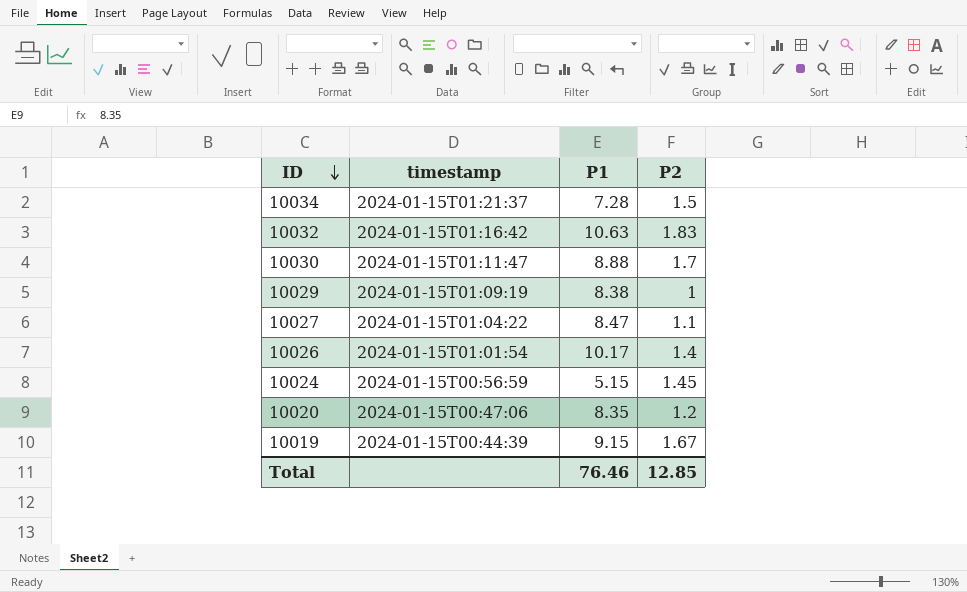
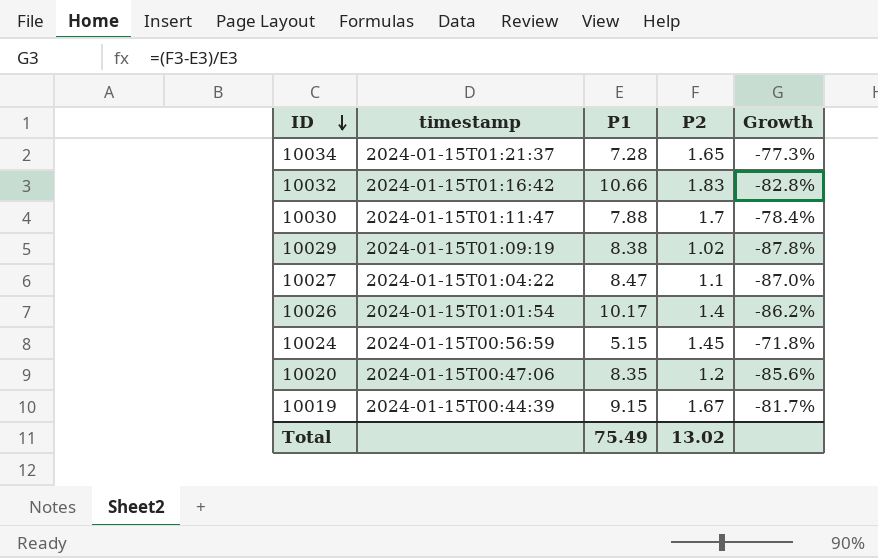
column Growth | formula: none -> ([P2] - [P1]) / [P1]
10034 | P2: 1.5 -> 1.65
10032 | P1: 10.63 -> 10.66
10030 | P1: 8.88 -> 7.88
10029 | P2: 1 -> 1.02
Total | P1: 76.46 -> 75.49
Total | P2: 12.85 -> 13.02

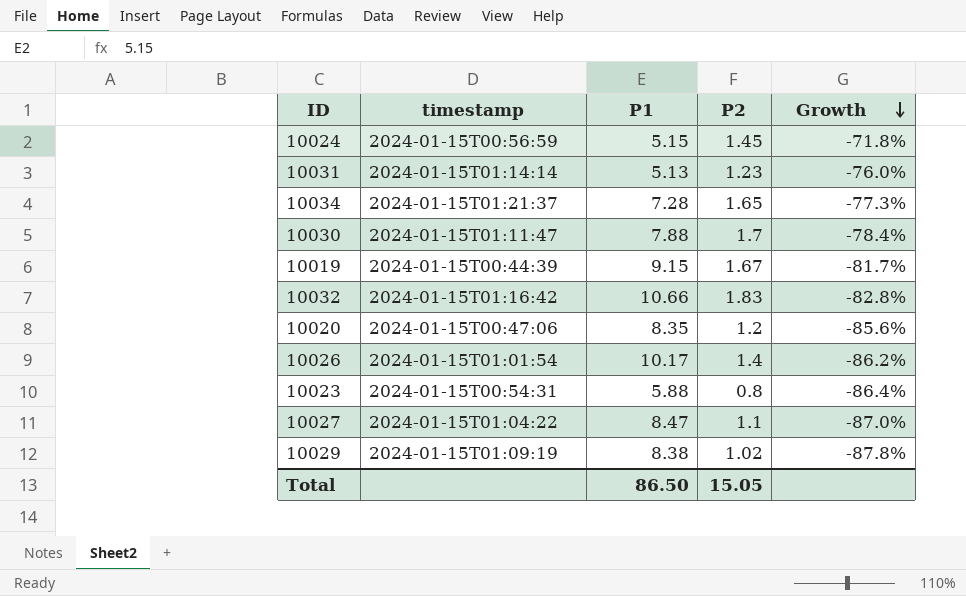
row order: ID descending -> Growth descending
row 10031: none -> 2024-01-15T01:14:14 | 5.13 | 1.23 | -76.0%
row 10023: none -> 2024-01-15T00:54:31 | 5.88 | 0.8 | -86.4%
Total | P1: 75.49 -> 86.50
Total | P2: 13.02 -> 15.05

